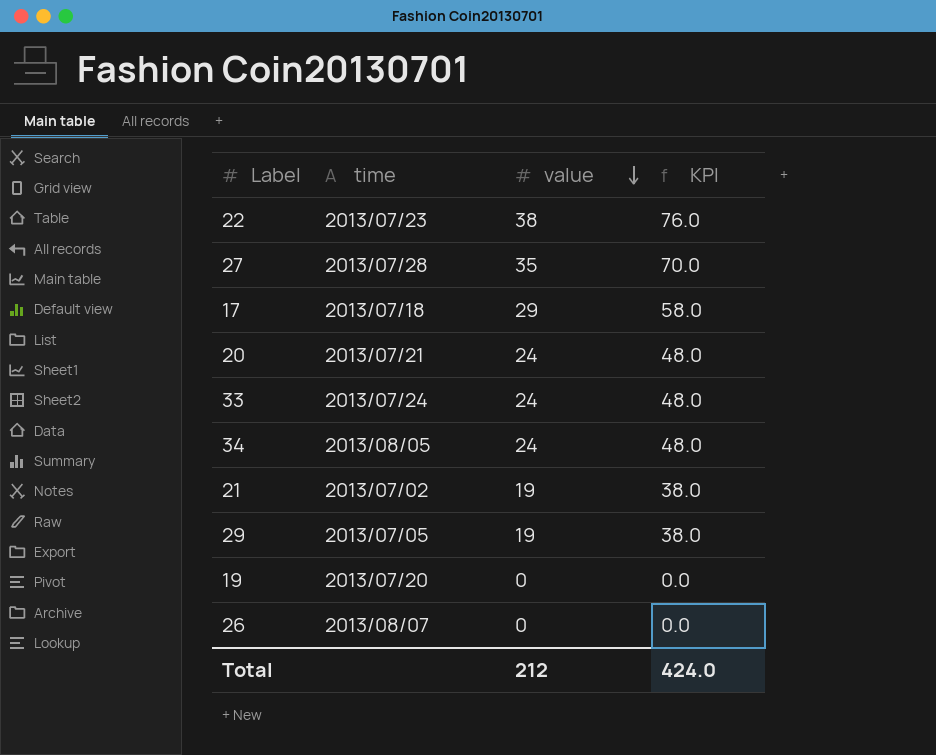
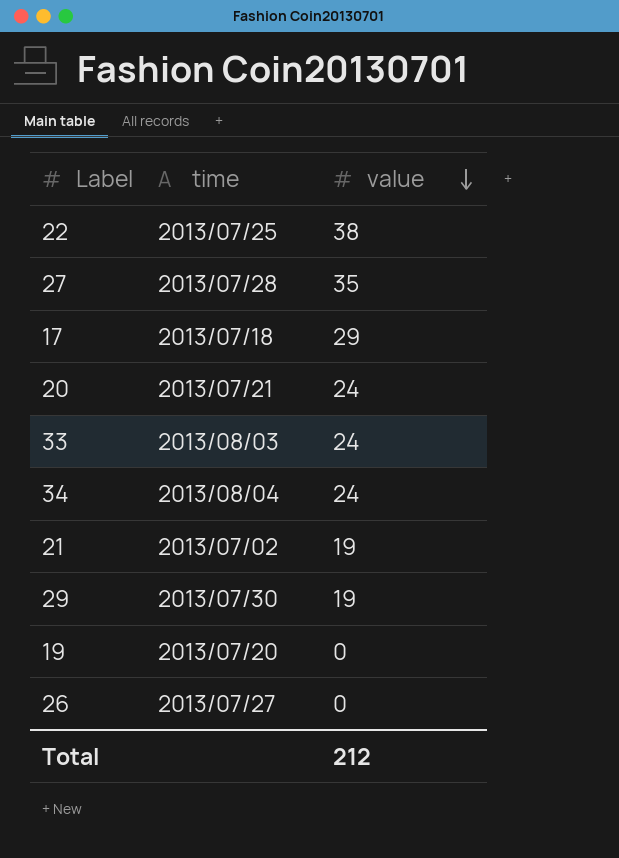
column KPI | formula: [value] * 2 -> none
22 | time: 2013/07/23 -> 2013/07/25
33 | time: 2013/07/24 -> 2013/08/03
34 | time: 2013/08/05 -> 2013/08/04
29 | time: 2013/07/05 -> 2013/07/30
26 | time: 2013/08/07 -> 2013/07/27

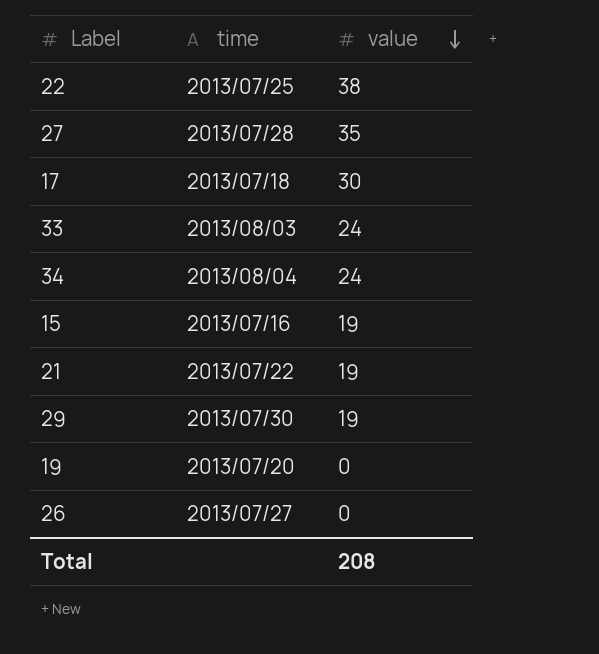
row 20: 2013/07/21 | 24 -> none
17 | value: 29 -> 30
row 15: none -> 2013/07/16 | 19
21 | time: 2013/07/02 -> 2013/07/22
Total | value: 212 -> 208

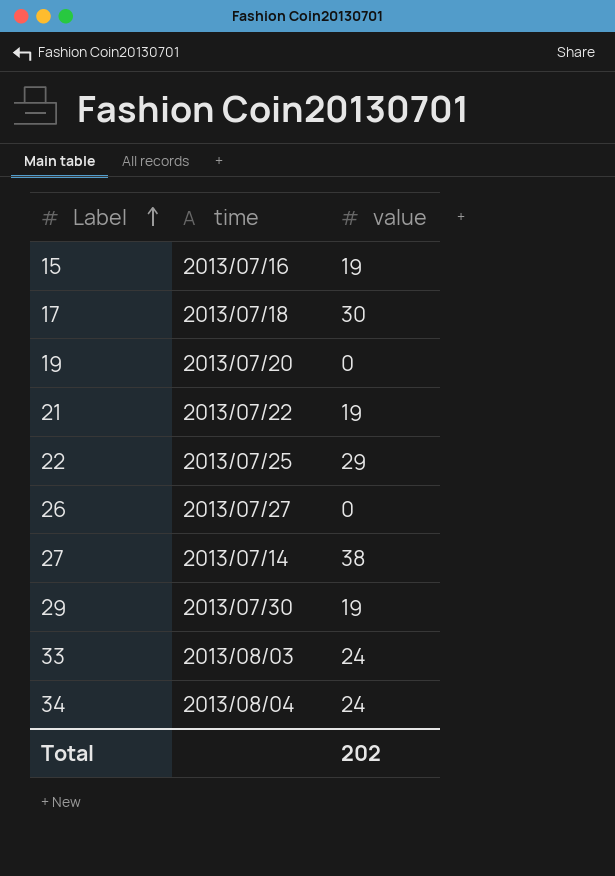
row order: value descending -> Label ascending
22 | value: 38 -> 29
27 | time: 2013/07/28 -> 2013/07/14
27 | value: 35 -> 38
Total | value: 208 -> 202

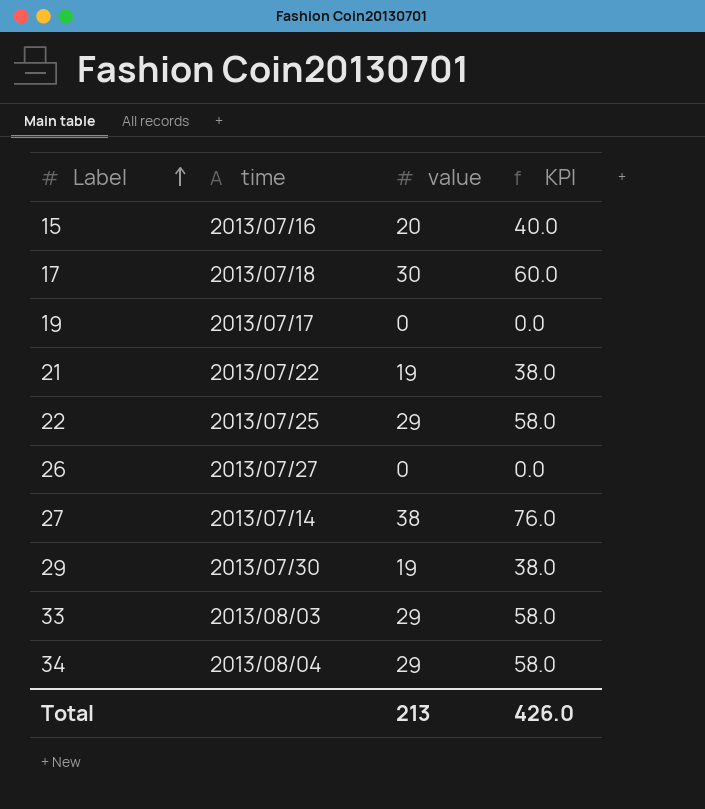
column KPI | formula: none -> [value] * 2
15 | value: 19 -> 20
19 | time: 2013/07/20 -> 2013/07/17
33 | value: 24 -> 29
34 | value: 24 -> 29
Total | value: 202 -> 213

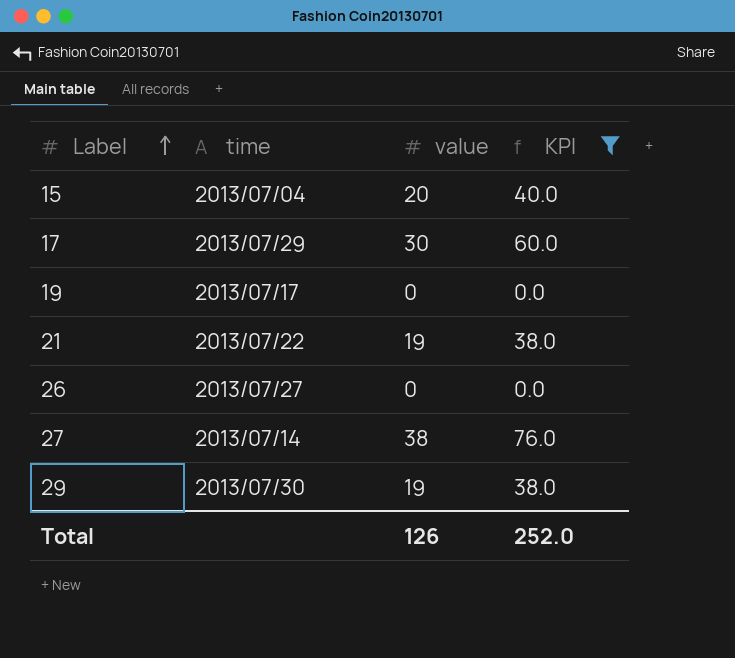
filter: none -> KPI != 58.0
15 | time: 2013/07/16 -> 2013/07/04
17 | time: 2013/07/18 -> 2013/07/29
Total | value: 213 -> 126
Total | KPI: 426.0 -> 252.0

